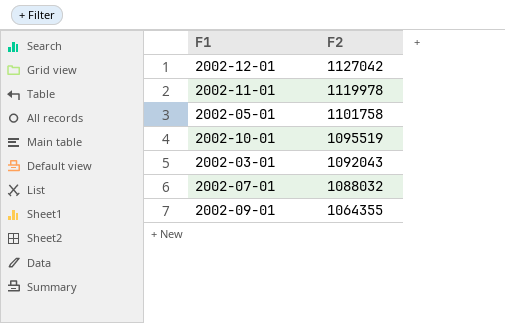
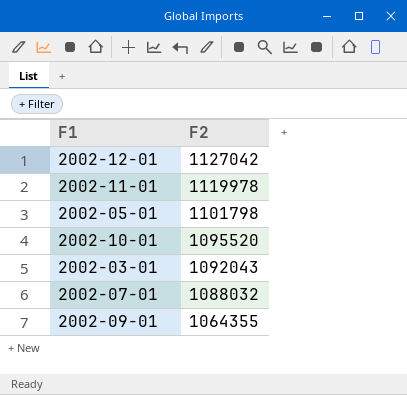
2002-05-01 | F2: 1101758 -> 1101798
2002-10-01 | F2: 1095519 -> 1095520

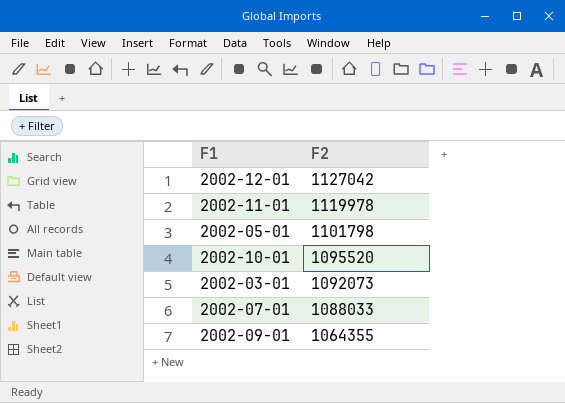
2002-03-01 | F2: 1092043 -> 1092073
2002-07-01 | F2: 1088032 -> 1088033

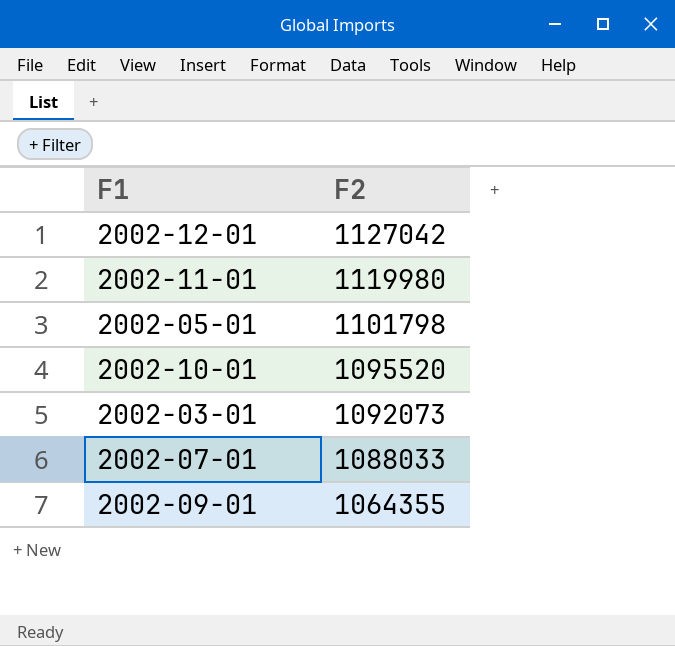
2002-11-01 | F2: 1119978 -> 1119980

